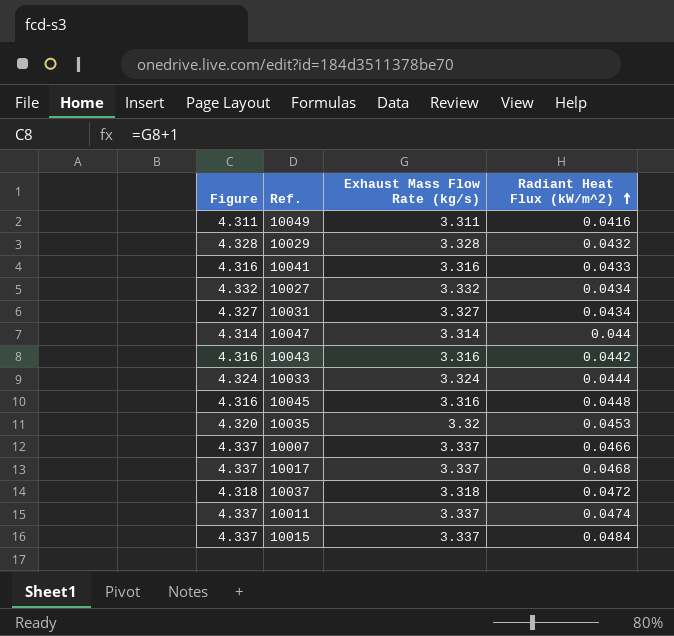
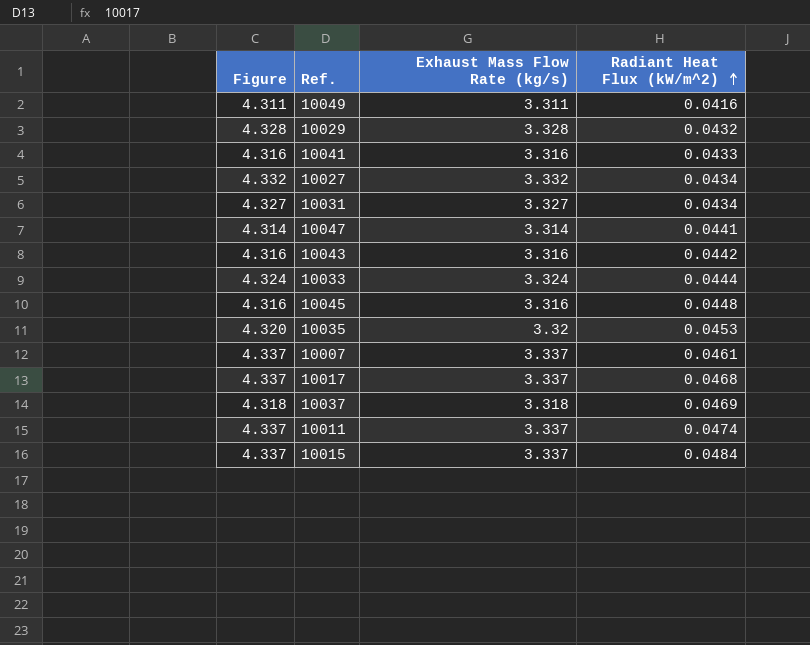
10047 | Radiant Heat Flux (kW/m^2): 0.044 -> 0.0441
10007 | Radiant Heat Flux (kW/m^2): 0.0466 -> 0.0461
10037 | Radiant Heat Flux (kW/m^2): 0.0472 -> 0.0469

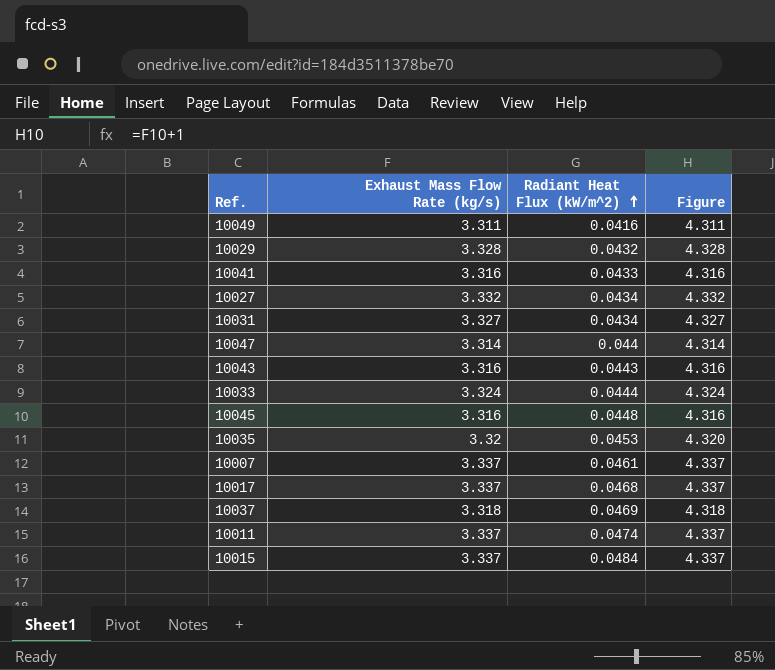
column Figure | position: 1 -> 4
10047 | Radiant Heat Flux (kW/m^2): 0.0441 -> 0.044
10043 | Radiant Heat Flux (kW/m^2): 0.0442 -> 0.0443

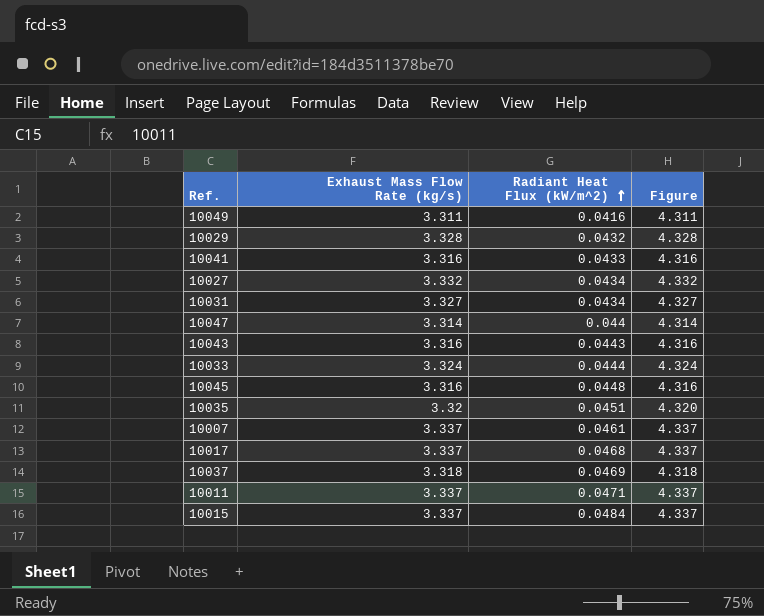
10035 | Radiant Heat Flux (kW/m^2): 0.0453 -> 0.0451
10011 | Radiant Heat Flux (kW/m^2): 0.0474 -> 0.0471

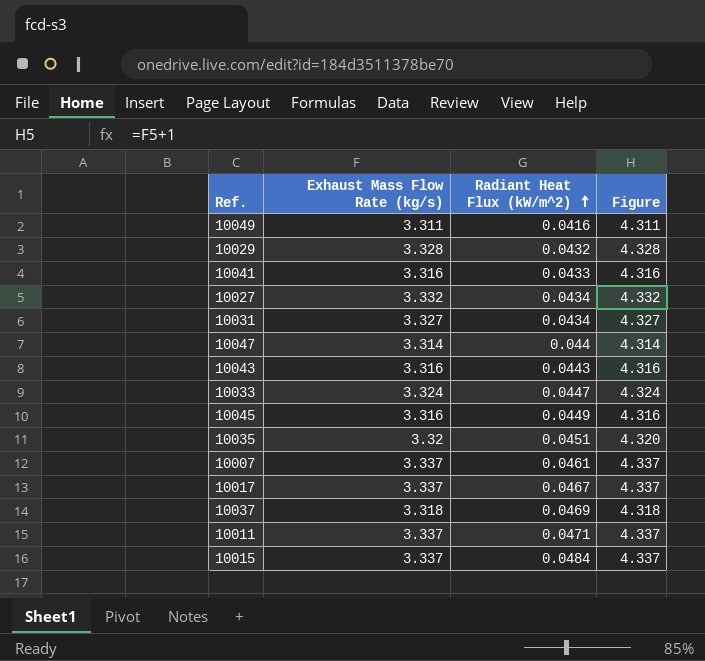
10033 | Radiant Heat Flux (kW/m^2): 0.0444 -> 0.0447
10045 | Radiant Heat Flux (kW/m^2): 0.0448 -> 0.0449
10017 | Radiant Heat Flux (kW/m^2): 0.0468 -> 0.0467

